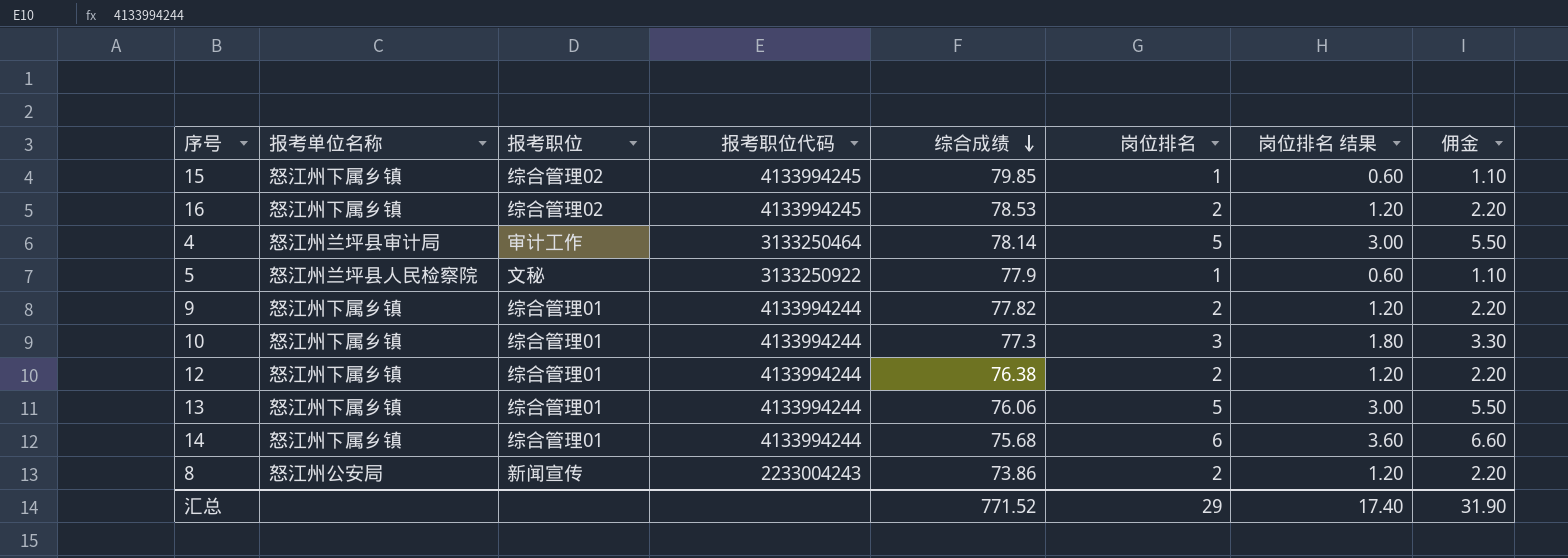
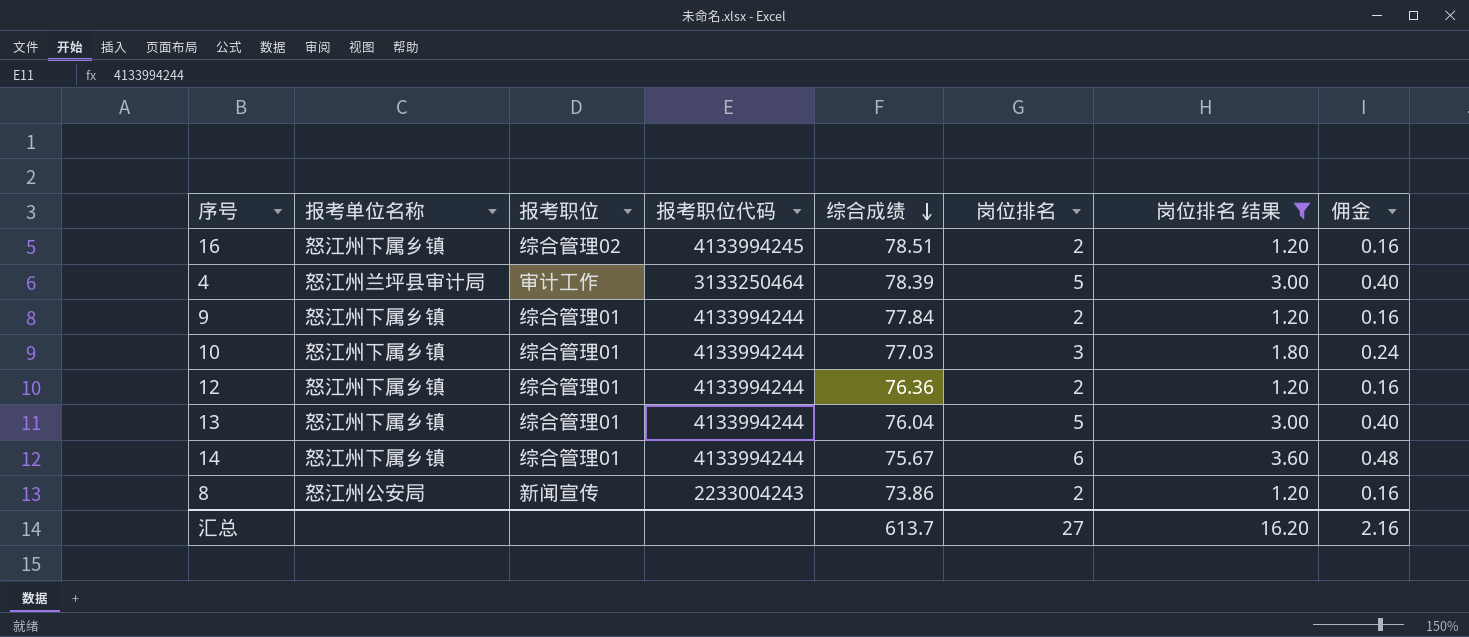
filter: none -> 岗位排名 结果 != 0.60
column 佣金 | formula: [岗位排名] * 1.1 -> [岗位排名] * 0.08
16 | 综合成绩: 78.53 -> 78.51
4 | 综合成绩: 78.14 -> 78.39
9 | 综合成绩: 77.82 -> 77.84
10 | 综合成绩: 77.3 -> 77.03
12 | 综合成绩: 76.38 -> 76.36
13 | 综合成绩: 76.06 -> 76.04
14 | 综合成绩: 75.68 -> 75.67
汇总 | 综合成绩: 771.52 -> 613.7
汇总 | 岗位排名: 29 -> 27
汇总 | 岗位排名 结果: 17.40 -> 16.20
汇总 | 佣金: 31.90 -> 2.16

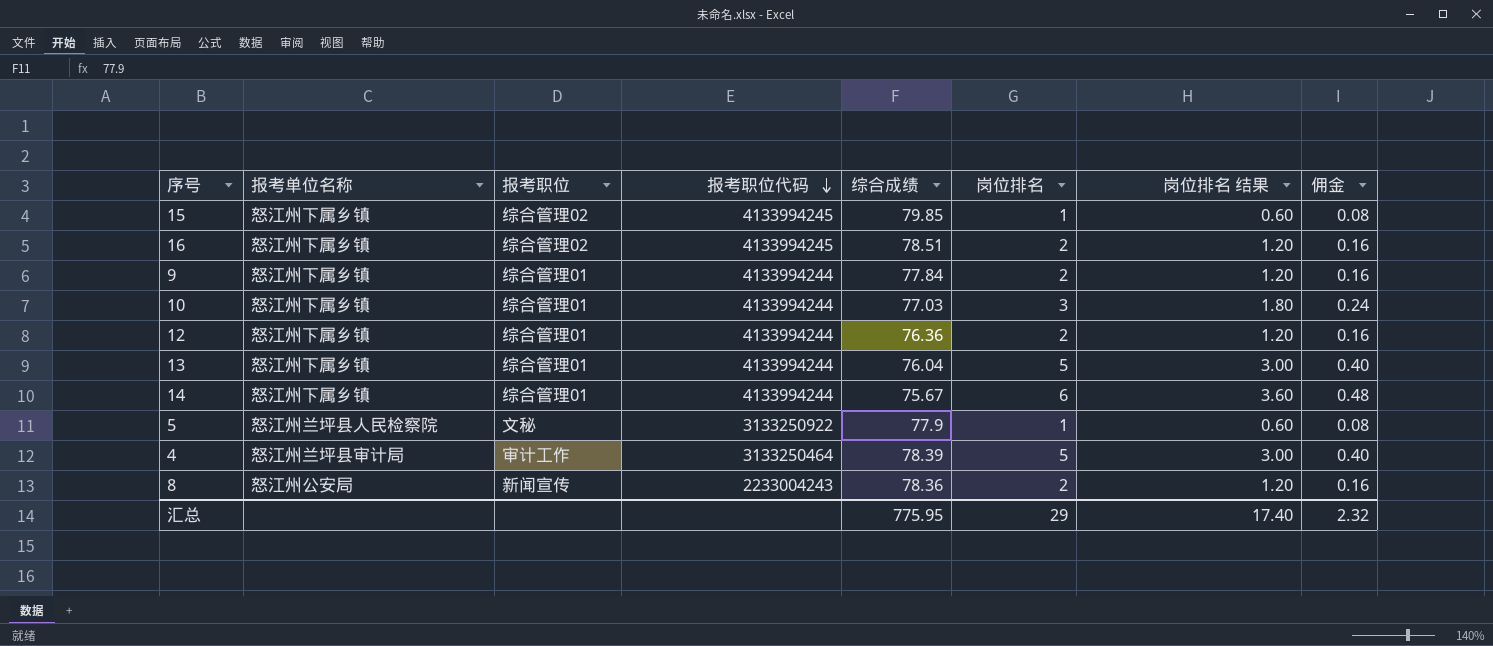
filter: 岗位排名 结果 != 0.60 -> none
row order: 综合成绩 descending -> 报考职位代码 descending
8 | 综合成绩: 73.86 -> 78.36
汇总 | 综合成绩: 613.7 -> 775.95
汇总 | 岗位排名: 27 -> 29
汇总 | 岗位排名 结果: 16.20 -> 17.40
汇总 | 佣金: 2.16 -> 2.32

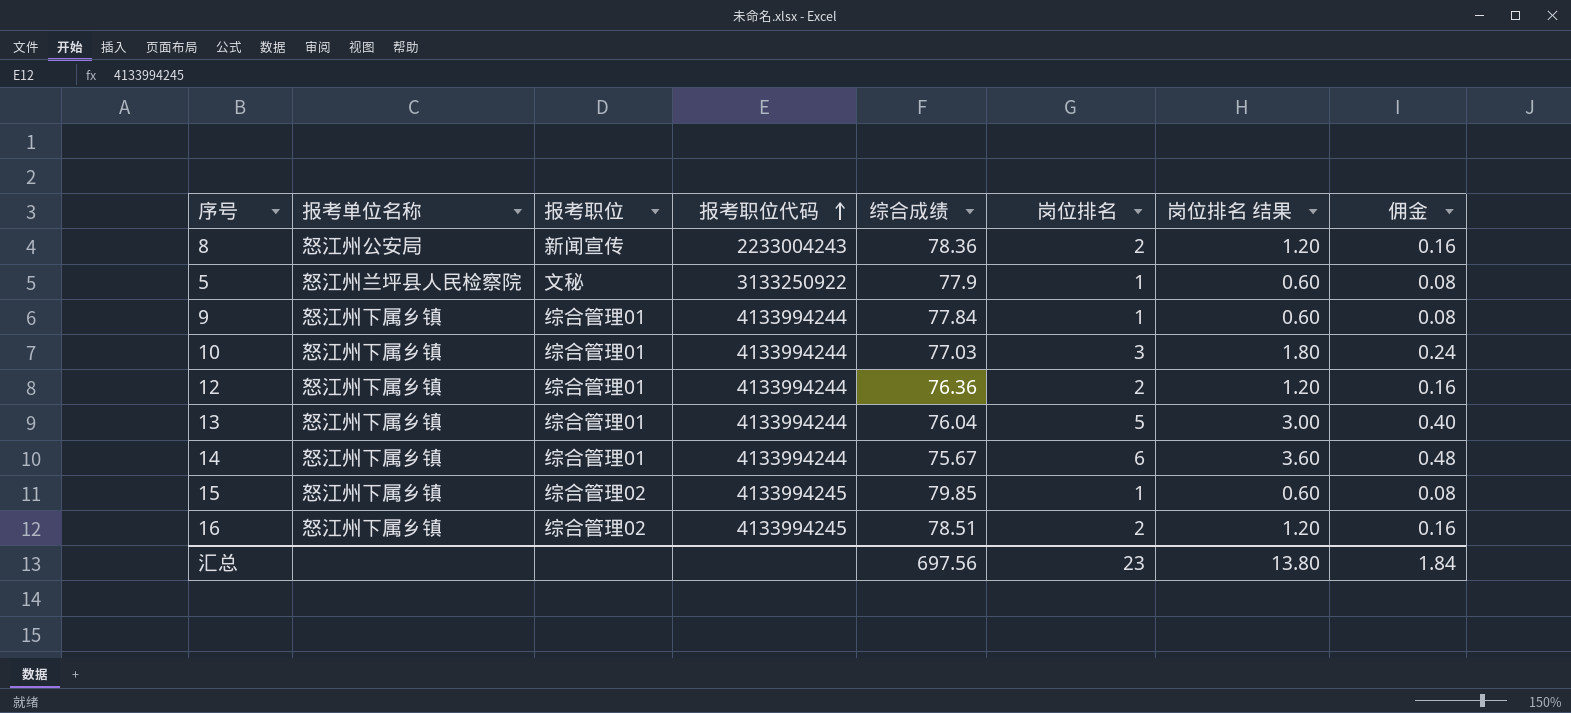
row order: 报考职位代码 descending -> 报考职位代码 ascending
row 4: 怒江州兰坪县审计局 | 审计工作 | 3133250464 | 78.39 | 5 | 3.00 | 0.40 -> none
9 | 岗位排名: 2 -> 1
9 | 岗位排名 结果: 1.20 -> 0.60
9 | 佣金: 0.16 -> 0.08
汇总 | 综合成绩: 775.95 -> 697.56
汇总 | 岗位排名: 29 -> 23
汇总 | 岗位排名 结果: 17.40 -> 13.80
汇总 | 佣金: 2.32 -> 1.84

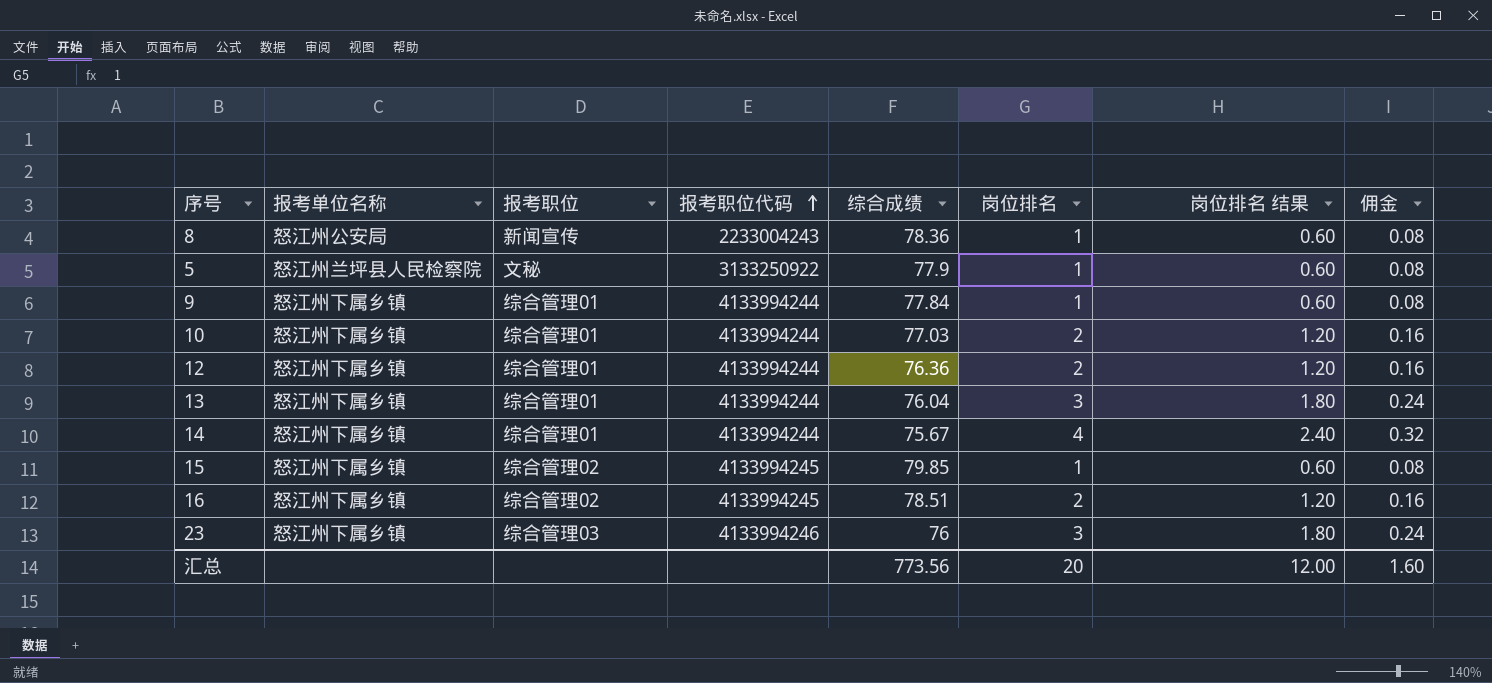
8 | 岗位排名: 2 -> 1
8 | 岗位排名 结果: 1.20 -> 0.60
8 | 佣金: 0.16 -> 0.08
10 | 岗位排名: 3 -> 2
10 | 岗位排名 结果: 1.80 -> 1.20
10 | 佣金: 0.24 -> 0.16
13 | 岗位排名: 5 -> 3
13 | 岗位排名 结果: 3.00 -> 1.80
13 | 佣金: 0.40 -> 0.24
14 | 岗位排名: 6 -> 4
14 | 岗位排名 结果: 3.60 -> 2.40
14 | 佣金: 0.48 -> 0.32
row 23: none -> 怒江州下属乡镇 | 综合管理03 | 4133994246 | 76 | 3 | 1.80 | 0.24
汇总 | 综合成绩: 697.56 -> 773.56
汇总 | 岗位排名: 23 -> 20
汇总 | 岗位排名 结果: 13.80 -> 12.00
汇总 | 佣金: 1.84 -> 1.60

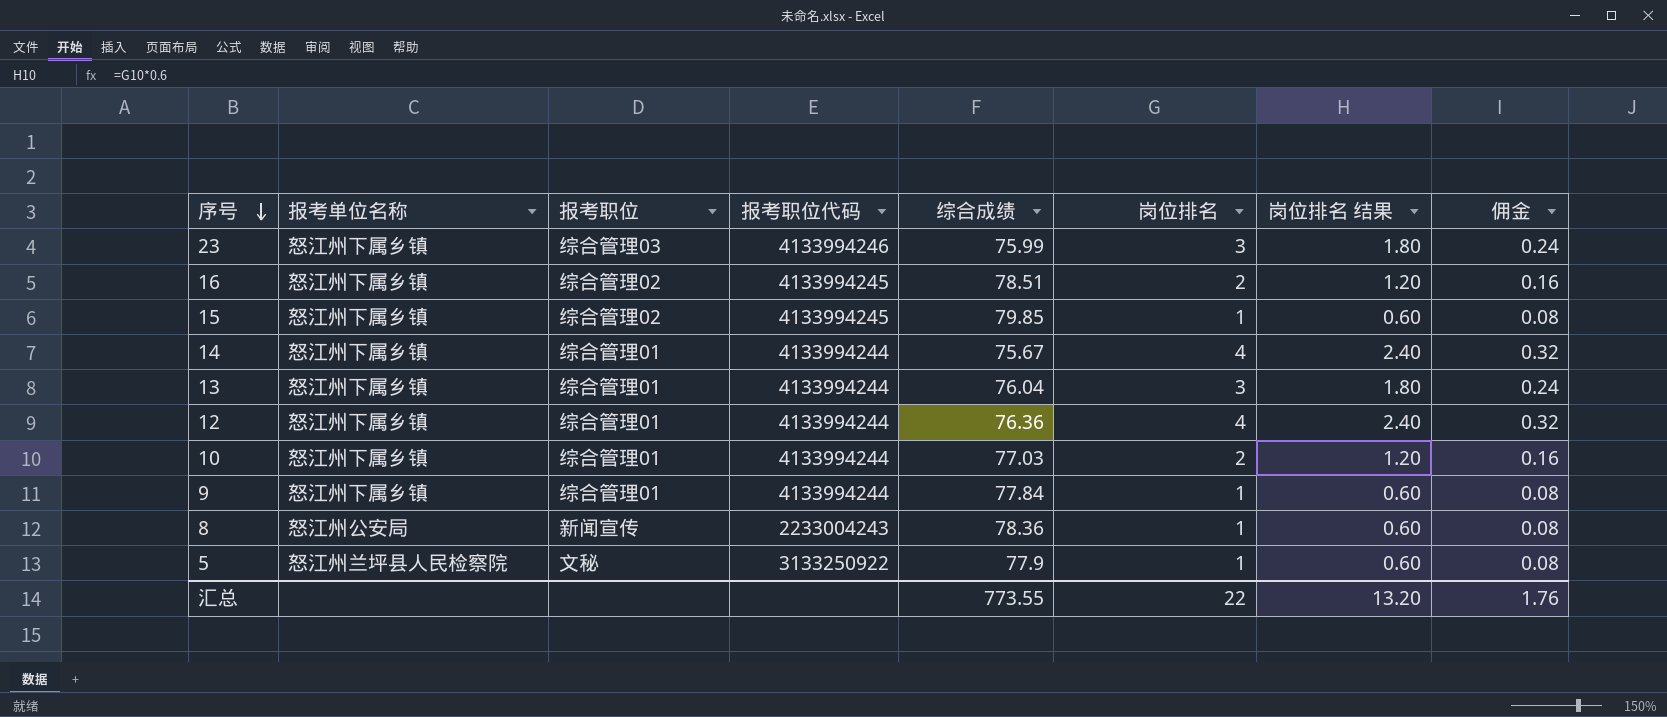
row order: 报考职位代码 ascending -> 序号 descending
23 | 综合成绩: 76 -> 75.99
12 | 岗位排名: 2 -> 4
12 | 岗位排名 结果: 1.20 -> 2.40
12 | 佣金: 0.16 -> 0.32
汇总 | 综合成绩: 773.56 -> 773.55
汇总 | 岗位排名: 20 -> 22
汇总 | 岗位排名 结果: 12.00 -> 13.20
汇总 | 佣金: 1.60 -> 1.76

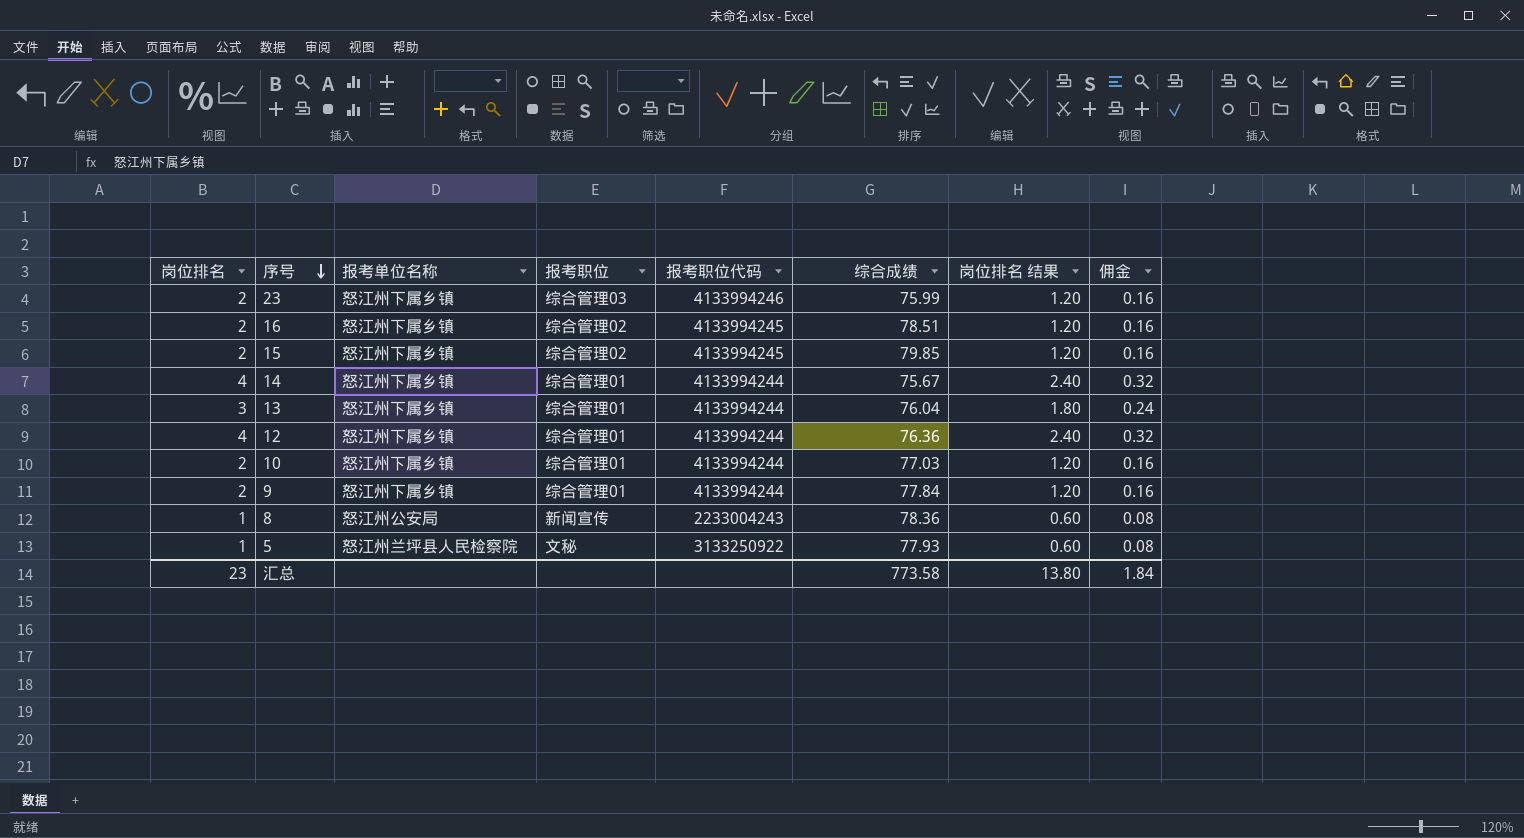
column 岗位排名 | position: 6 -> 1
23 | 岗位排名: 3 -> 2
23 | 岗位排名 结果: 1.80 -> 1.20
23 | 佣金: 0.24 -> 0.16
15 | 岗位排名: 1 -> 2
15 | 岗位排名 结果: 0.60 -> 1.20
15 | 佣金: 0.08 -> 0.16
9 | 岗位排名: 1 -> 2
9 | 岗位排名 结果: 0.60 -> 1.20
9 | 佣金: 0.08 -> 0.16
5 | 综合成绩: 77.9 -> 77.93
汇总 | 岗位排名: 22 -> 23
汇总 | 综合成绩: 773.55 -> 773.58
汇总 | 岗位排名 结果: 13.20 -> 13.80
汇总 | 佣金: 1.76 -> 1.84

